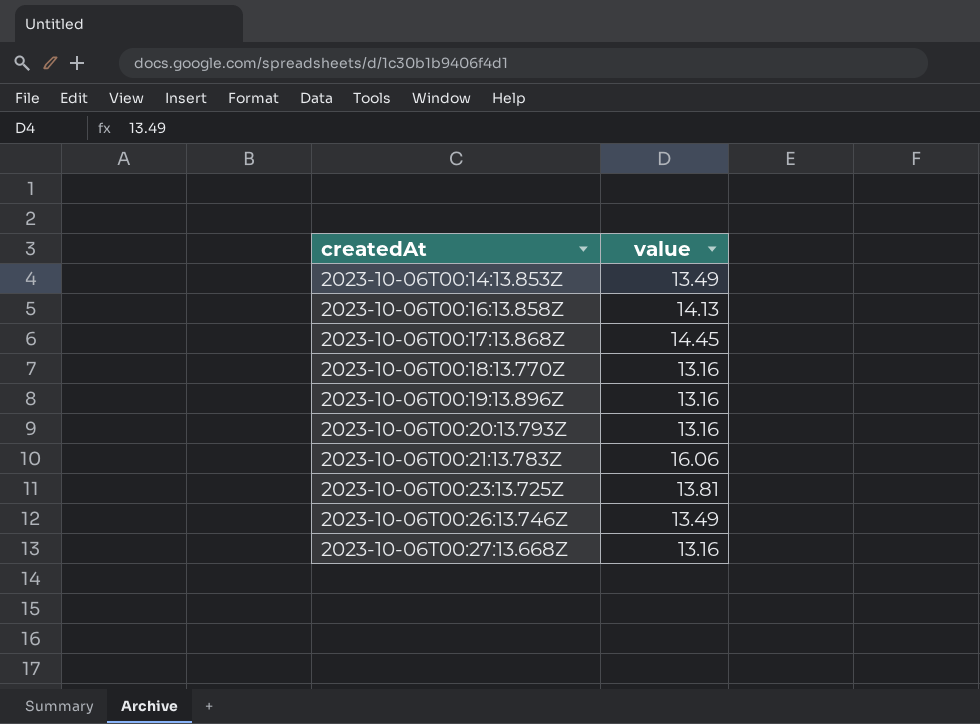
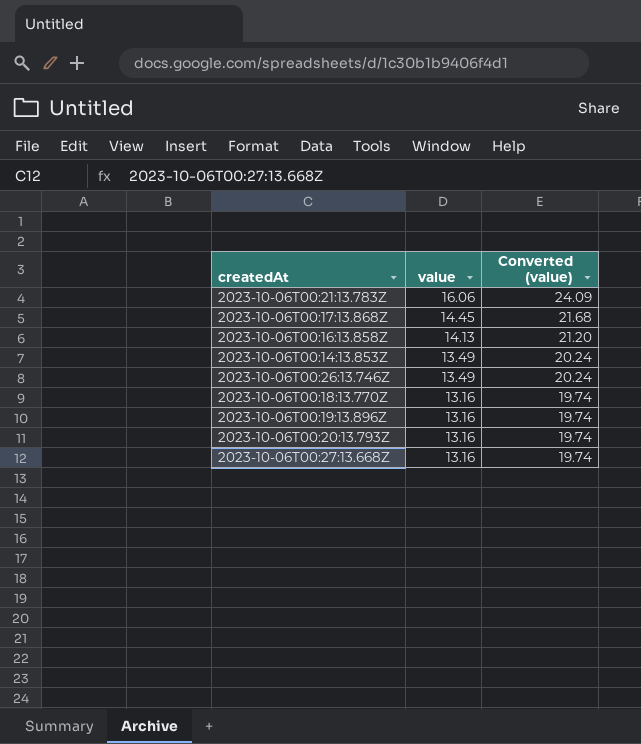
row order: createdAt ascending -> value descending
column Converted (value) | formula: none -> [value] * 1.5
row 2023-10-06T00:23:13.725Z: 13.81 -> none

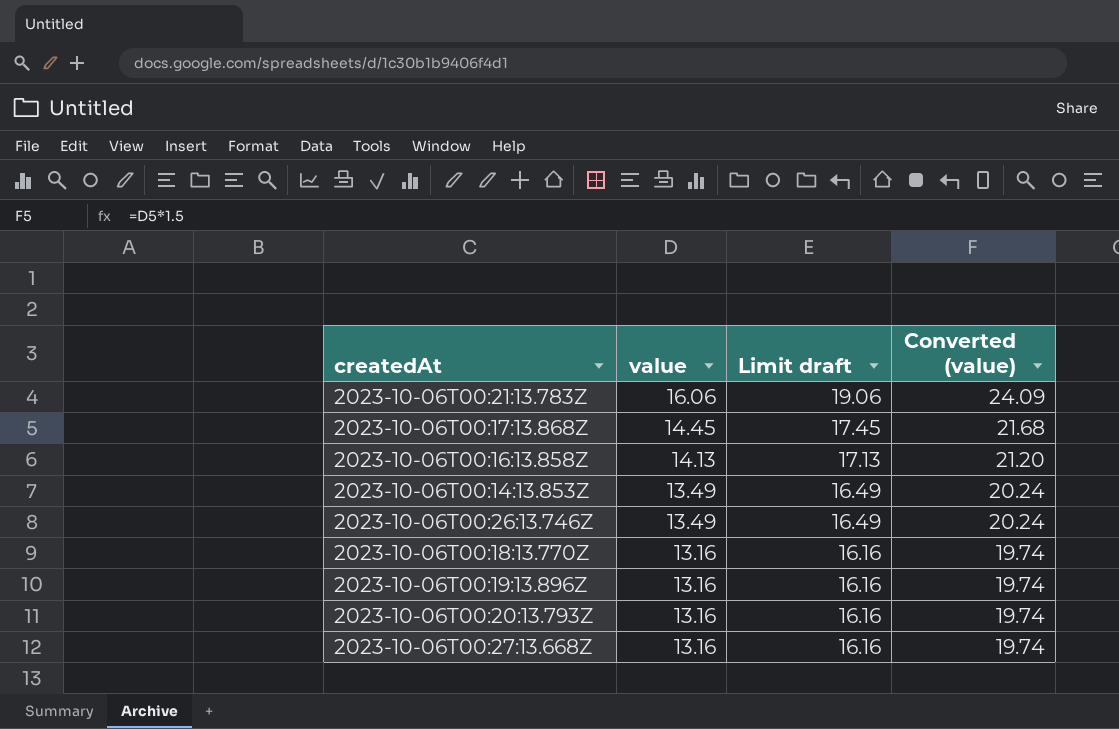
column Limit draft | formula: none -> [value] + 3

